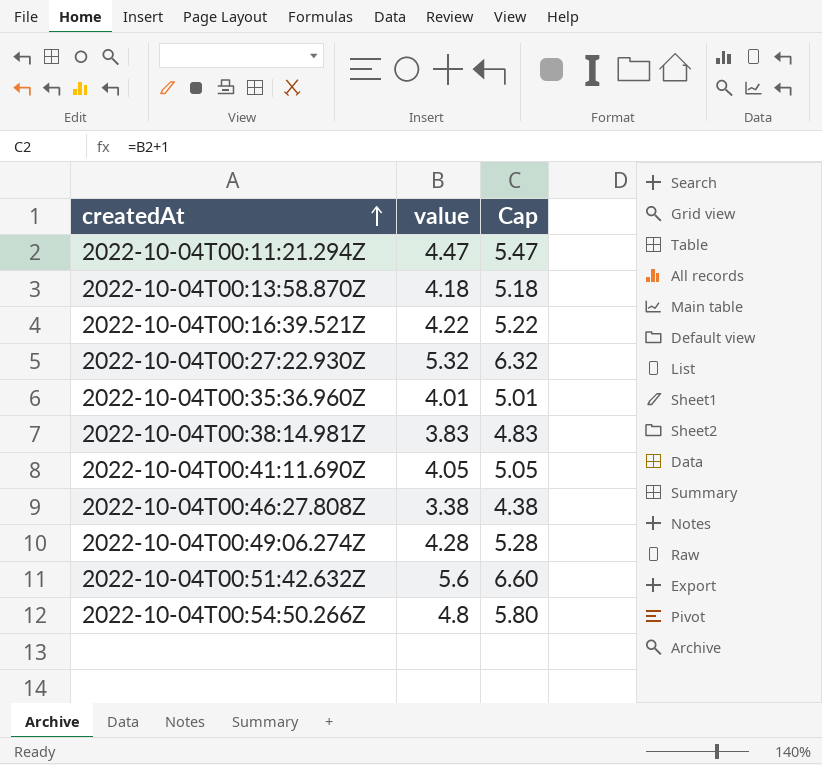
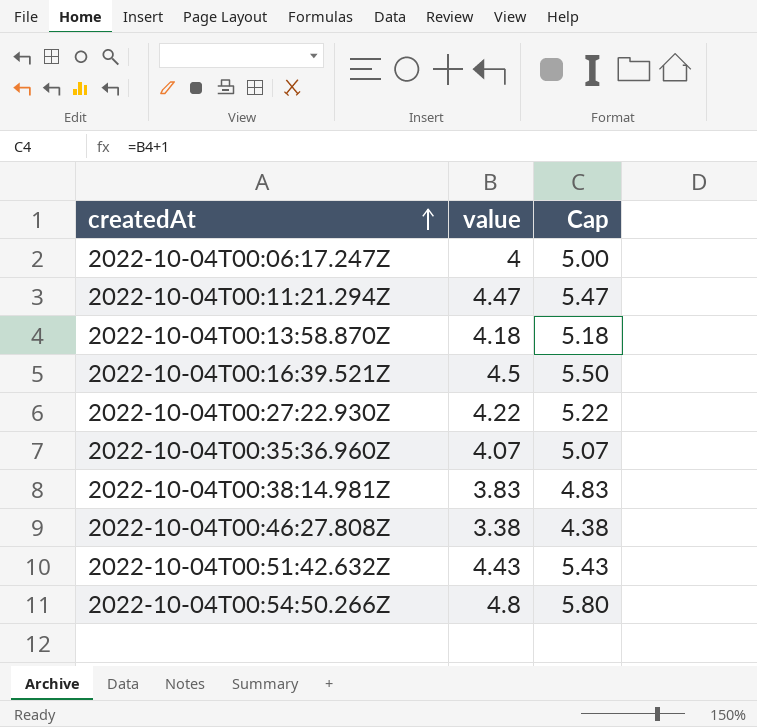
row 2022-10-04T00:41:11.690Z: 4.05 | 5.05 -> none
row 2022-10-04T00:49:06.274Z: 4.28 | 5.28 -> none
row 2022-10-04T00:06:17.247Z: none -> 4 | 5.00
2022-10-04T00:16:39.521Z | value: 4.22 -> 4.5
2022-10-04T00:16:39.521Z | Cap: 5.22 -> 5.50
2022-10-04T00:27:22.930Z | value: 5.32 -> 4.22
2022-10-04T00:27:22.930Z | Cap: 6.32 -> 5.22
2022-10-04T00:35:36.960Z | value: 4.01 -> 4.07
2022-10-04T00:35:36.960Z | Cap: 5.01 -> 5.07
2022-10-04T00:51:42.632Z | value: 5.6 -> 4.43
2022-10-04T00:51:42.632Z | Cap: 6.60 -> 5.43

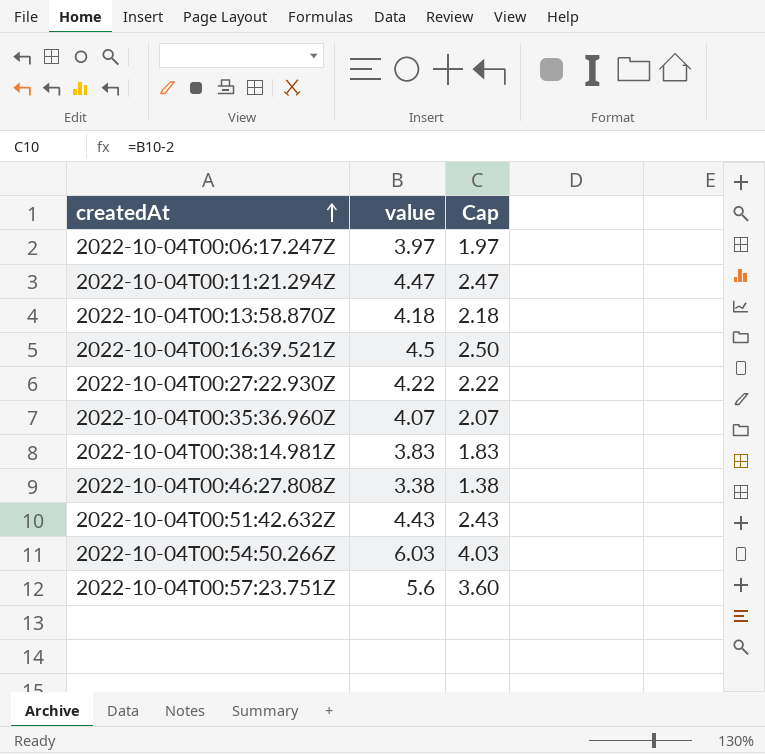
column Cap | formula: [value] + 1 -> [value] - 2
2022-10-04T00:06:17.247Z | value: 4 -> 3.97
2022-10-04T00:54:50.266Z | value: 4.8 -> 6.03
row 2022-10-04T00:57:23.751Z: none -> 5.6 | 3.60

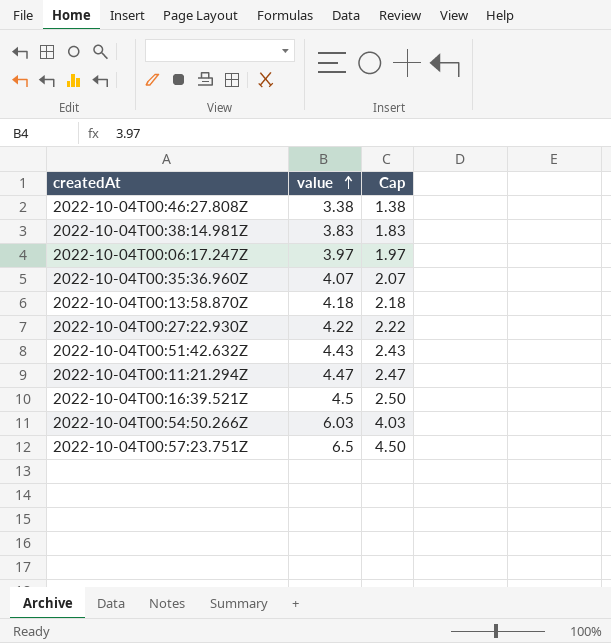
row order: createdAt ascending -> value ascending
2022-10-04T00:57:23.751Z | value: 5.6 -> 6.5
2022-10-04T00:57:23.751Z | Cap: 3.60 -> 4.50

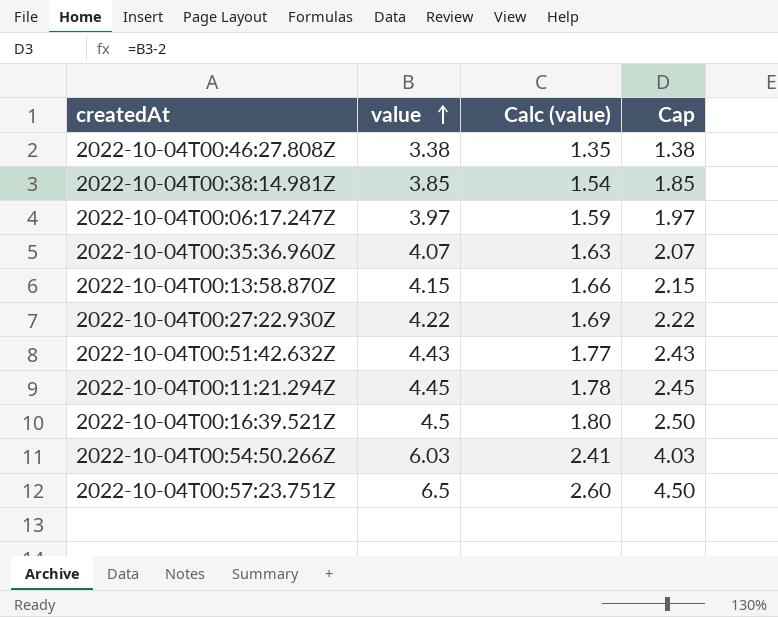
column Calc (value) | formula: none -> [value] * 0.4
2022-10-04T00:38:14.981Z | value: 3.83 -> 3.85
2022-10-04T00:38:14.981Z | Cap: 1.83 -> 1.85
2022-10-04T00:13:58.870Z | value: 4.18 -> 4.15
2022-10-04T00:13:58.870Z | Cap: 2.18 -> 2.15
2022-10-04T00:11:21.294Z | value: 4.47 -> 4.45
2022-10-04T00:11:21.294Z | Cap: 2.47 -> 2.45

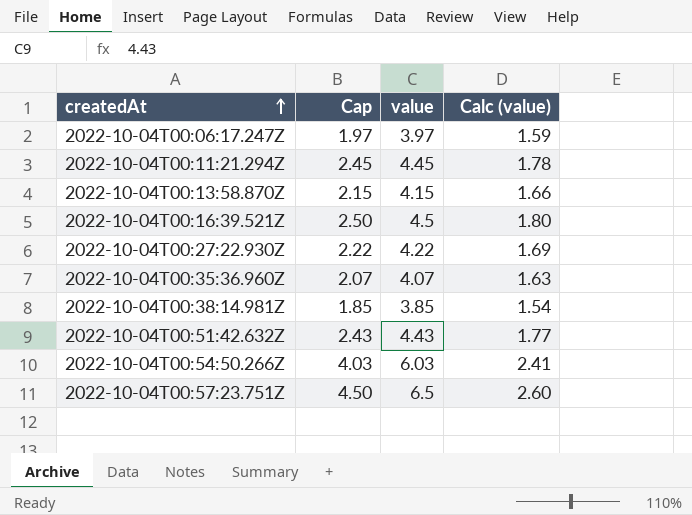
row order: value ascending -> createdAt ascending
column Cap | position: 4 -> 2
row 2022-10-04T00:46:27.808Z: 3.38 | 1.35 | 1.38 -> none

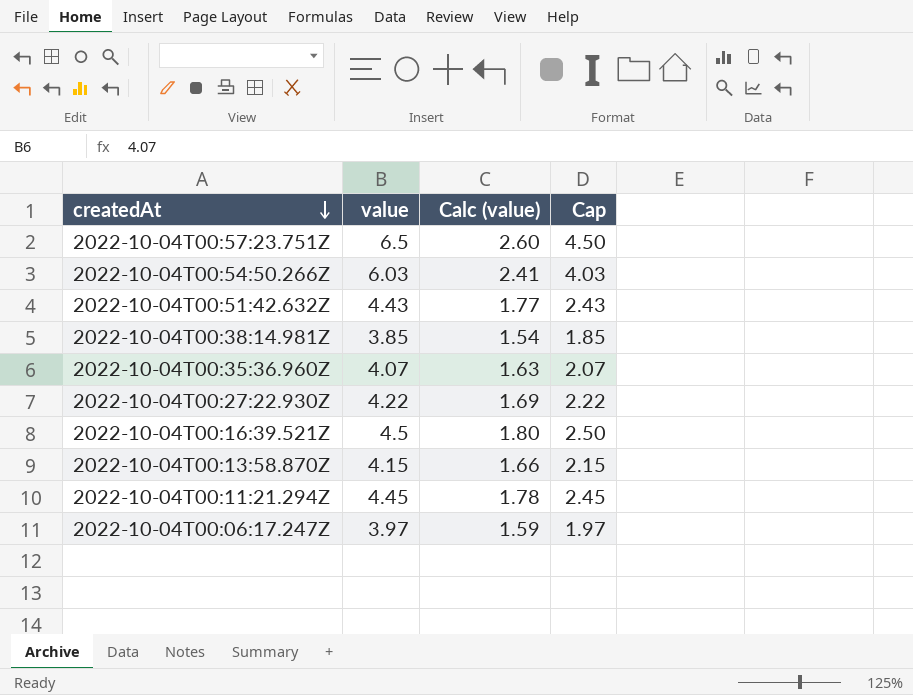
row order: createdAt ascending -> createdAt descending
column Cap | position: 2 -> 4

